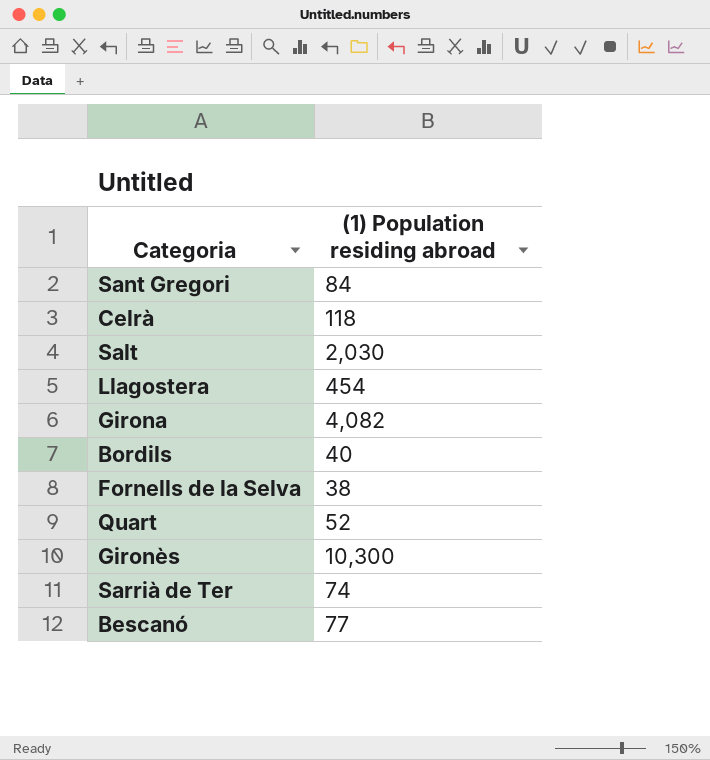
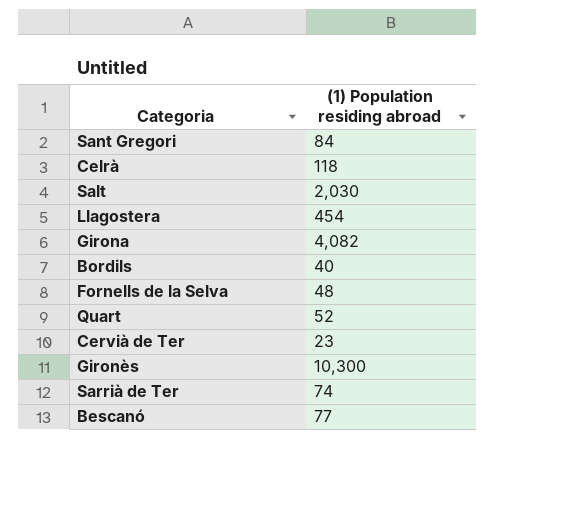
Fornells de la Selva | (1) Population residing abroad: 38 -> 48
row Cervià de Ter: none -> 23

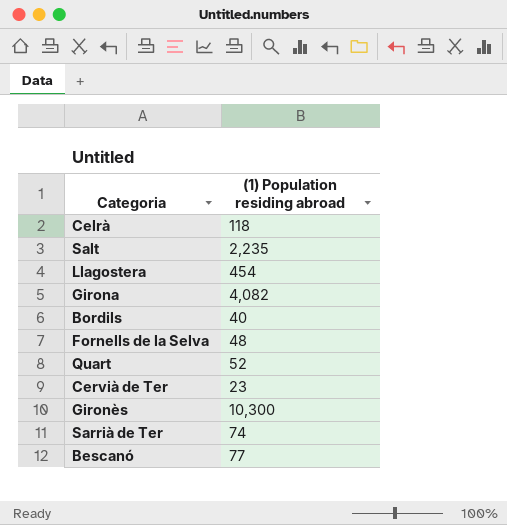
row Sant Gregori: 84 -> none
Salt | (1) Population residing abroad: 2,030 -> 2,235

